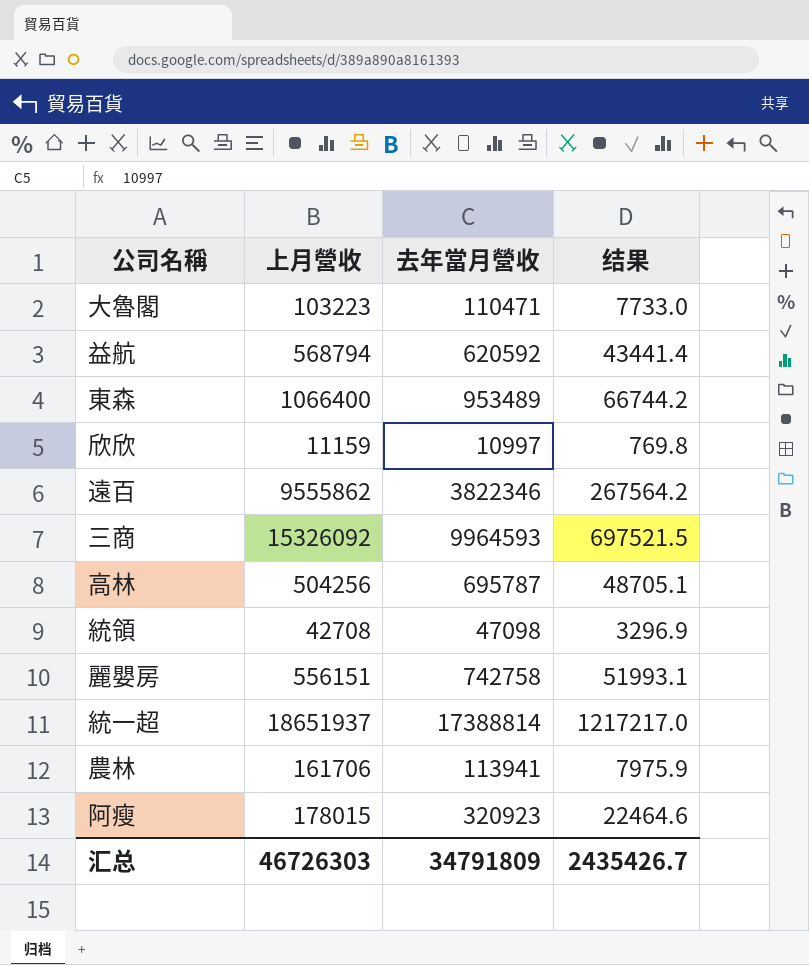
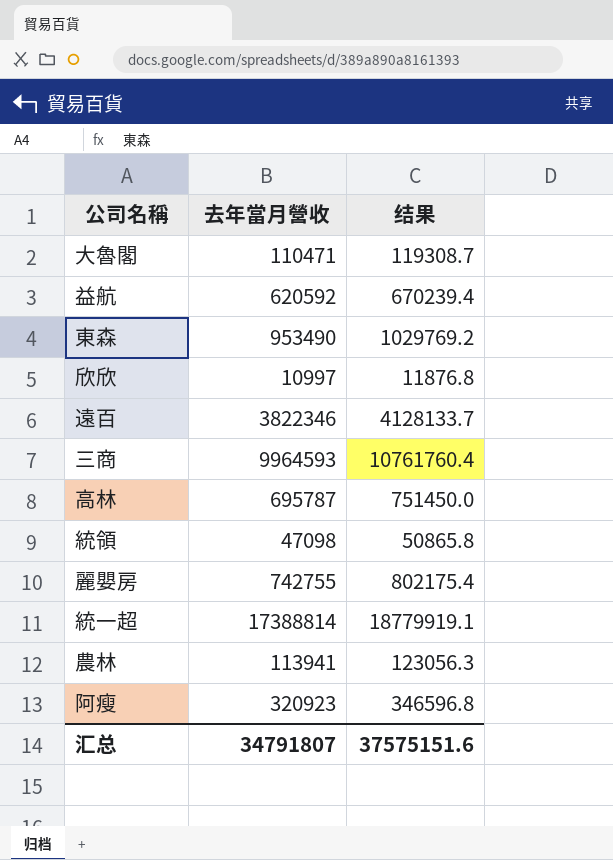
column 上月營收 | position: 2 -> none
column 结果 | formula: [去年當月營收] * 0.07 -> [去年當月營收] * 1.08
東森 | 去年當月營收: 953489 -> 953490
麗嬰房 | 去年當月營收: 742758 -> 742755
汇总 | 去年當月營收: 34791809 -> 34791807
汇总 | 结果: 2435426.7 -> 37575151.6

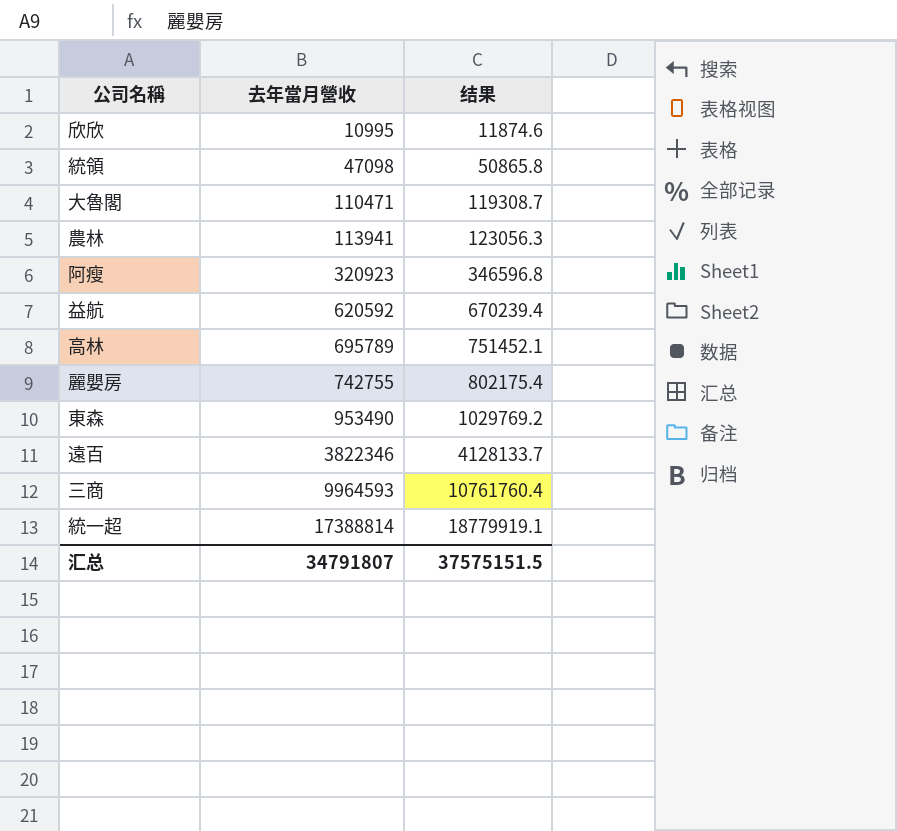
row order: none -> 去年當月營收 ascending
欣欣 | 去年當月營收: 10997 -> 10995
欣欣 | 结果: 11876.8 -> 11874.6
高林 | 去年當月營收: 695787 -> 695789
高林 | 结果: 751450.0 -> 751452.1
汇总 | 结果: 37575151.6 -> 37575151.5

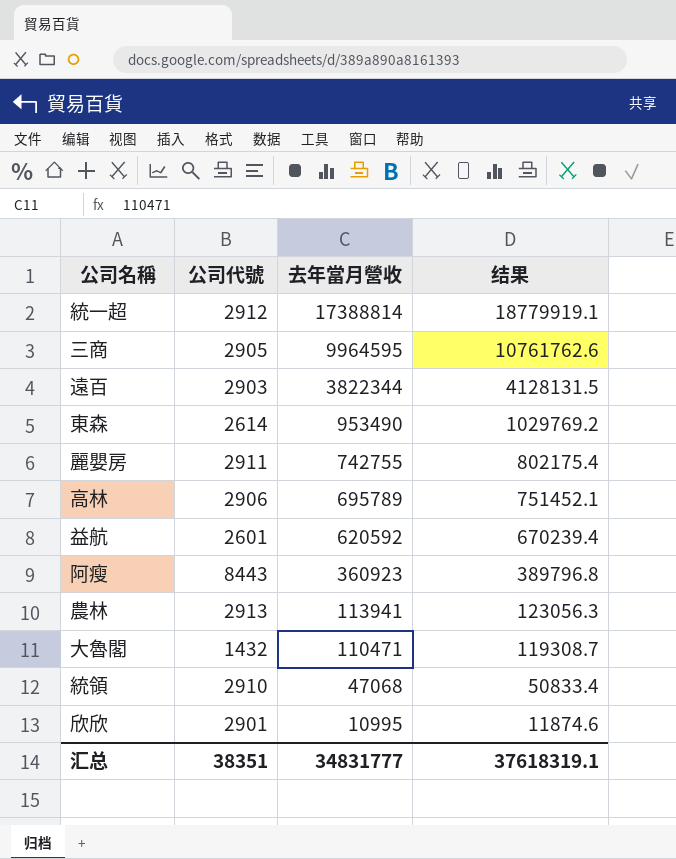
row order: 去年當月營收 ascending -> 去年當月營收 descending
column 公司代號 | position: none -> 2
三商 | 去年當月營收: 9964593 -> 9964595
三商 | 结果: 10761760.4 -> 10761762.6
遠百 | 去年當月營收: 3822346 -> 3822344
遠百 | 结果: 4128133.7 -> 4128131.5
阿瘦 | 去年當月營收: 320923 -> 360923
阿瘦 | 结果: 346596.8 -> 389796.8
統領 | 去年當月營收: 47098 -> 47068
統領 | 结果: 50865.8 -> 50833.4
汇总 | 去年當月營收: 34791807 -> 34831777
汇总 | 结果: 37575151.5 -> 37618319.1

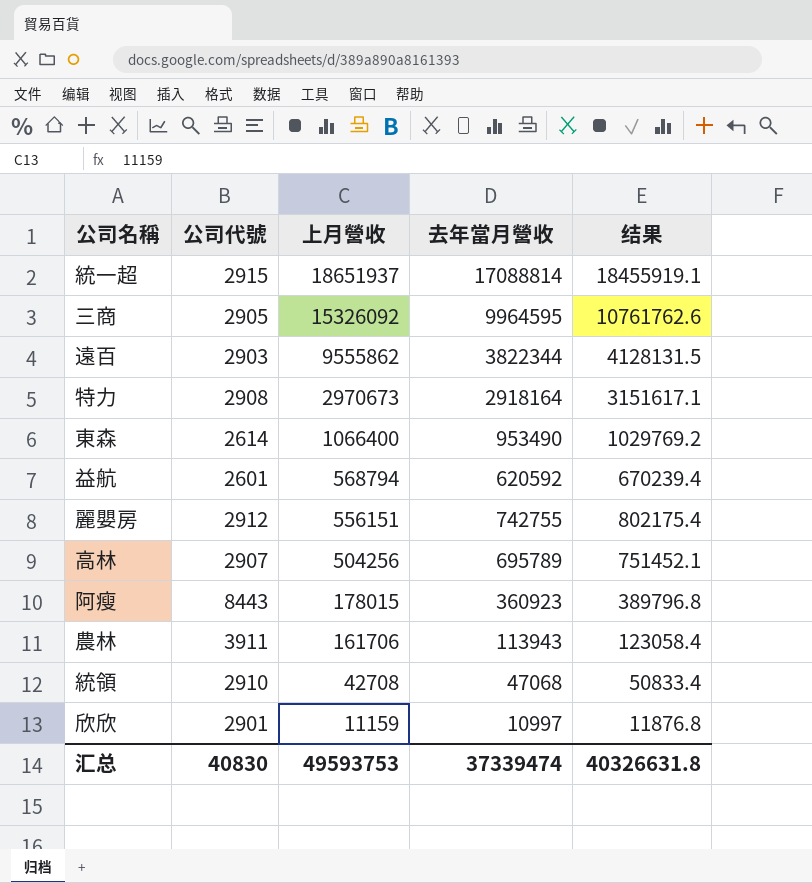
row order: 去年當月營收 descending -> 上月營收 descending
column 上月營收 | position: none -> 3
row 大魯閣: 1432 | 110471 | 119308.7 -> none
統一超 | 公司代號: 2912 -> 2915
統一超 | 去年當月營收: 17388814 -> 17088814
統一超 | 结果: 18779919.1 -> 18455919.1
row 特力: none -> 2908 | 2970673 | 2918164 | 3151617.1
麗嬰房 | 公司代號: 2911 -> 2912
高林 | 公司代號: 2906 -> 2907
農林 | 公司代號: 2913 -> 3911
農林 | 去年當月營收: 113941 -> 113943
農林 | 结果: 123056.3 -> 123058.4
欣欣 | 去年當月營收: 10995 -> 10997
欣欣 | 结果: 11874.6 -> 11876.8
汇总 | 公司代號: 38351 -> 40830
汇总 | 去年當月營收: 34831777 -> 37339474
汇总 | 结果: 37618319.1 -> 40326631.8

